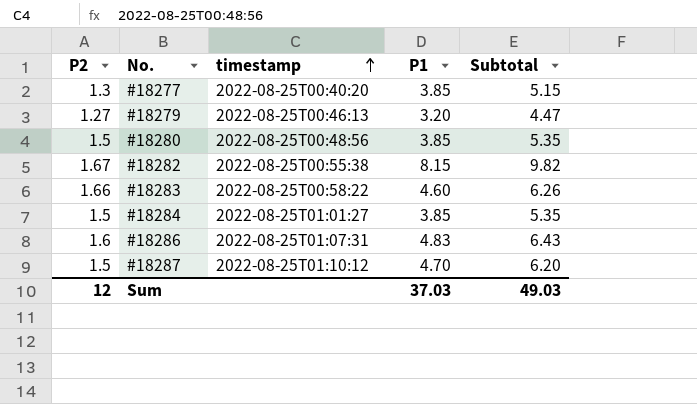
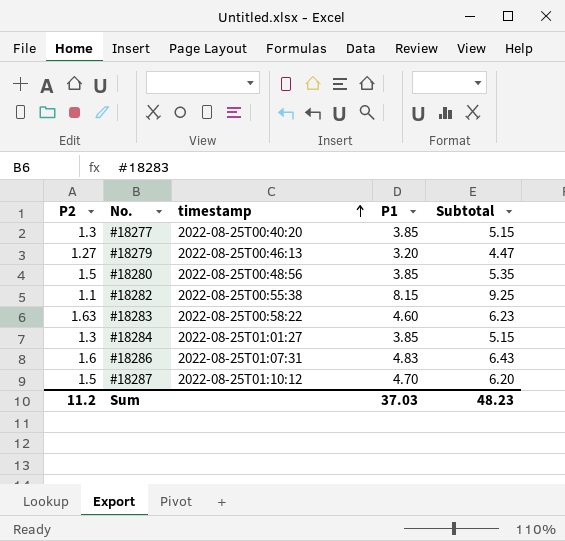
#18282 | P2: 1.67 -> 1.1
#18282 | Subtotal: 9.82 -> 9.25
#18283 | P2: 1.66 -> 1.63
#18283 | Subtotal: 6.26 -> 6.23
#18284 | P2: 1.5 -> 1.3
#18284 | Subtotal: 5.35 -> 5.15
Sum | P2: 12 -> 11.2
Sum | Subtotal: 49.03 -> 48.23

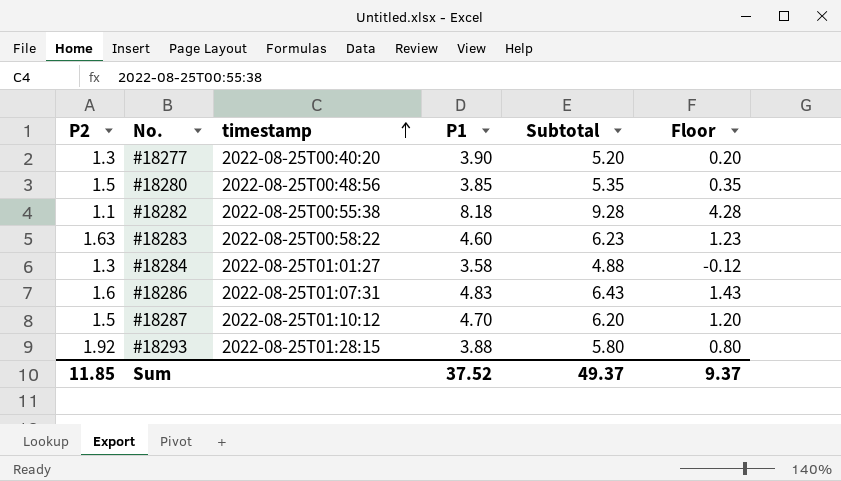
column Floor | formula: none -> [Subtotal] - 5
row #18279: 1.27 | 2022-08-25T00:46:13 | 3.20 | 4.47 -> none
#18277 | P1: 3.85 -> 3.90
#18277 | Subtotal: 5.15 -> 5.20
#18282 | P1: 8.15 -> 8.18
#18282 | Subtotal: 9.25 -> 9.28
#18284 | P1: 3.85 -> 3.58
#18284 | Subtotal: 5.15 -> 4.88
row #18293: none -> 1.92 | 2022-08-25T01:28:15 | 3.88 | 5.80 | 0.80
Sum | P2: 11.2 -> 11.85
Sum | P1: 37.03 -> 37.52
Sum | Subtotal: 48.23 -> 49.37

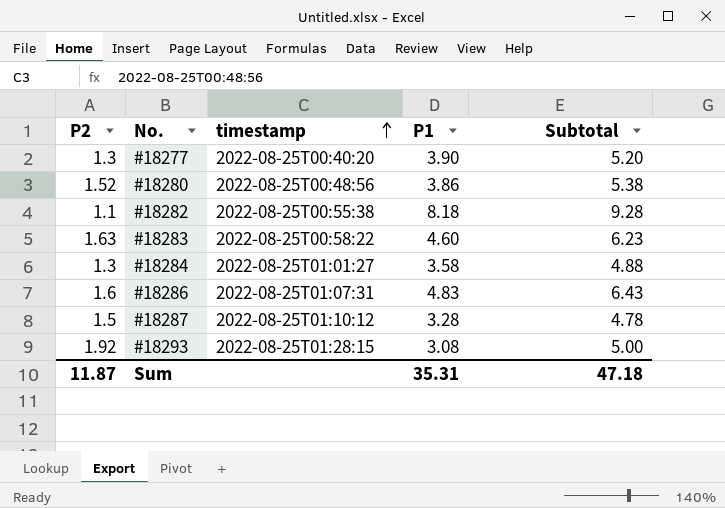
column Floor | formula: [Subtotal] - 5 -> none
#18280 | P2: 1.5 -> 1.52
#18280 | P1: 3.85 -> 3.86
#18280 | Subtotal: 5.35 -> 5.38
#18287 | P1: 4.70 -> 3.28
#18287 | Subtotal: 6.20 -> 4.78
#18293 | P1: 3.88 -> 3.08
#18293 | Subtotal: 5.80 -> 5.00
Sum | P2: 11.85 -> 11.87
Sum | P1: 37.52 -> 35.31
Sum | Subtotal: 49.37 -> 47.18

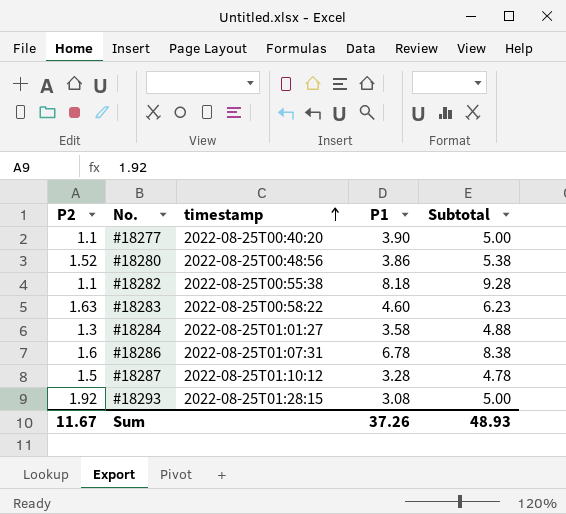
#18277 | P2: 1.3 -> 1.1
#18277 | Subtotal: 5.20 -> 5.00
#18286 | P1: 4.83 -> 6.78
#18286 | Subtotal: 6.43 -> 8.38
Sum | P2: 11.87 -> 11.67
Sum | P1: 35.31 -> 37.26
Sum | Subtotal: 47.18 -> 48.93

